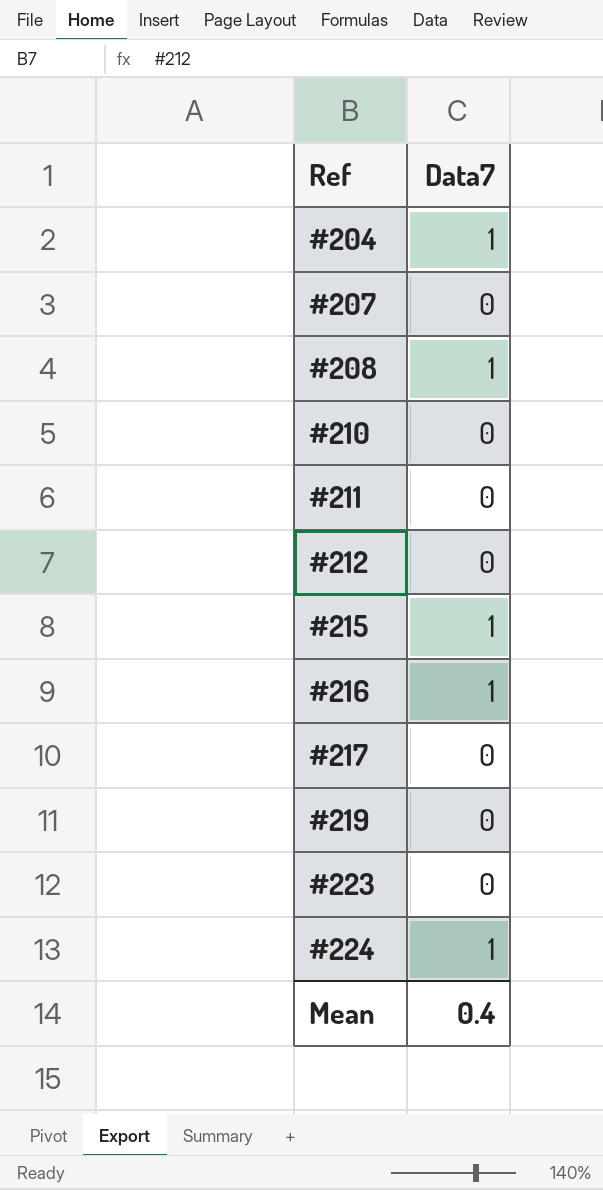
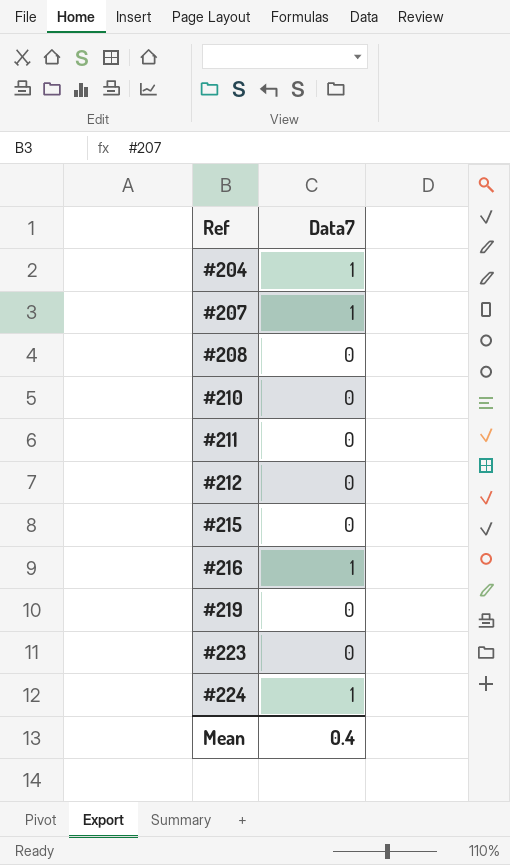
row #217: 0 -> none
#207 | Data7: 0 -> 1
#208 | Data7: 1 -> 0
#215 | Data7: 1 -> 0

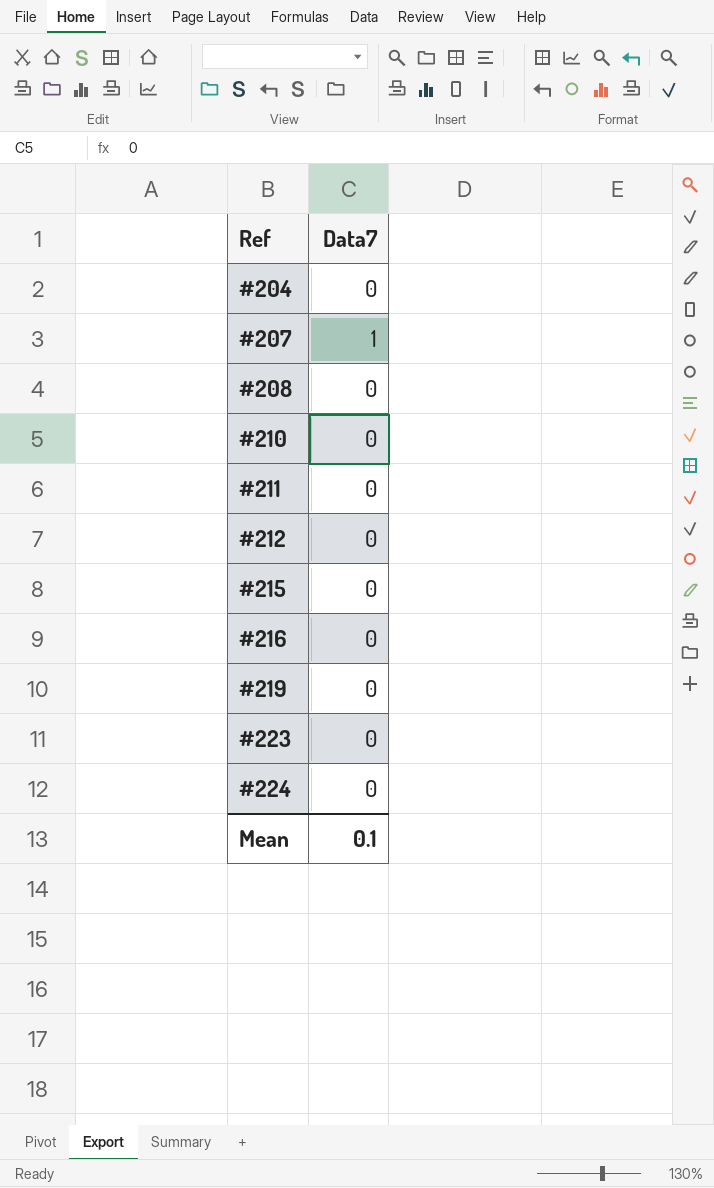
#204 | Data7: 1 -> 0
#216 | Data7: 1 -> 0
#224 | Data7: 1 -> 0
Mean | Data7: 0.4 -> 0.1

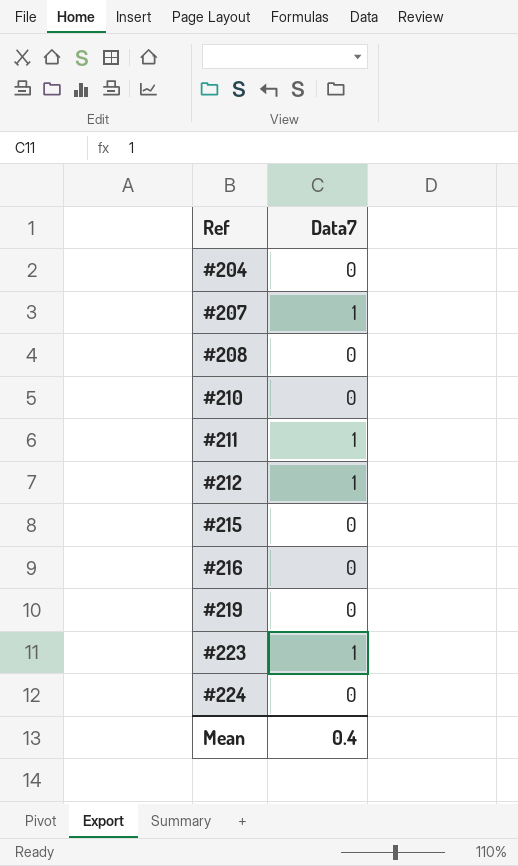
#211 | Data7: 0 -> 1
#212 | Data7: 0 -> 1
#223 | Data7: 0 -> 1
Mean | Data7: 0.1 -> 0.4

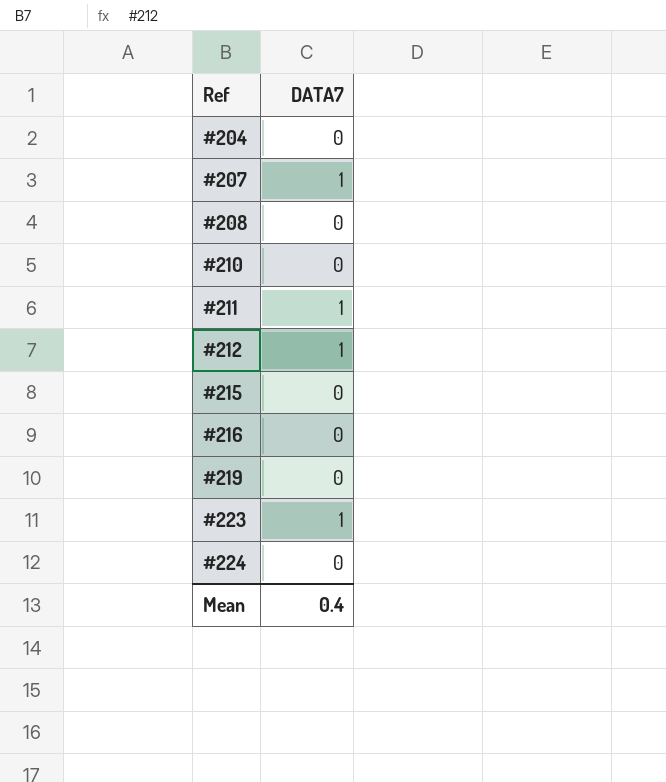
column name: Data7 -> DATA7

